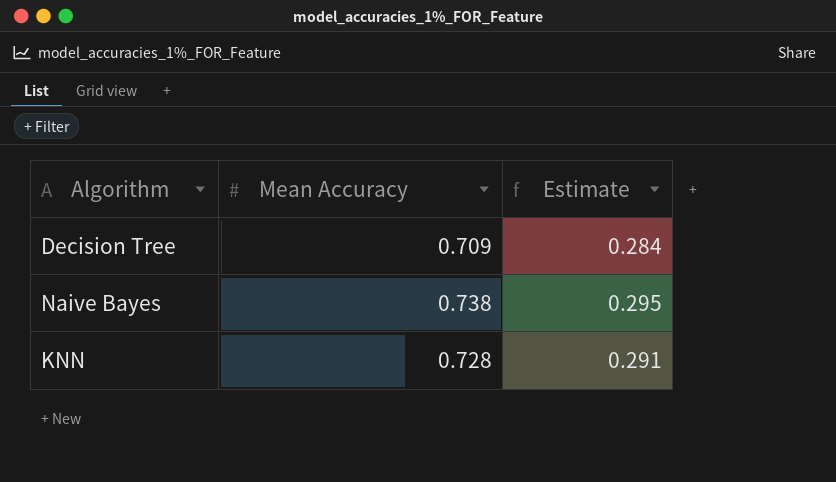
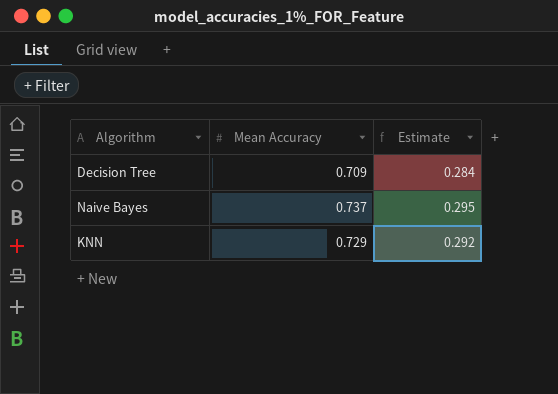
Naive Bayes | Mean Accuracy: 0.738 -> 0.737
KNN | Mean Accuracy: 0.728 -> 0.729
KNN | Estimate: 0.291 -> 0.292

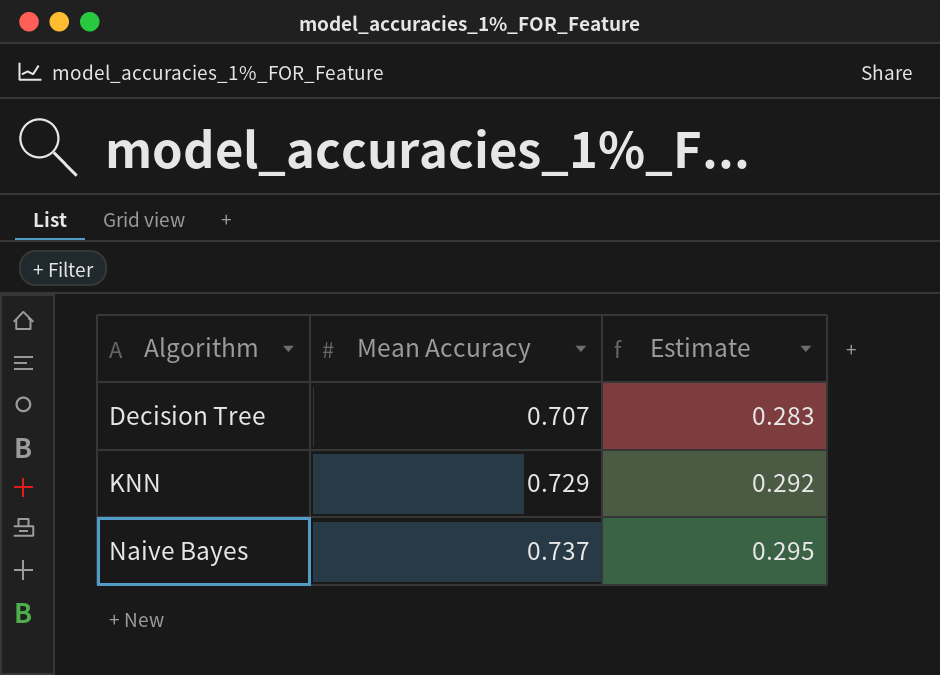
row order: none -> Algorithm ascending
Decision Tree | Mean Accuracy: 0.709 -> 0.707
Decision Tree | Estimate: 0.284 -> 0.283

